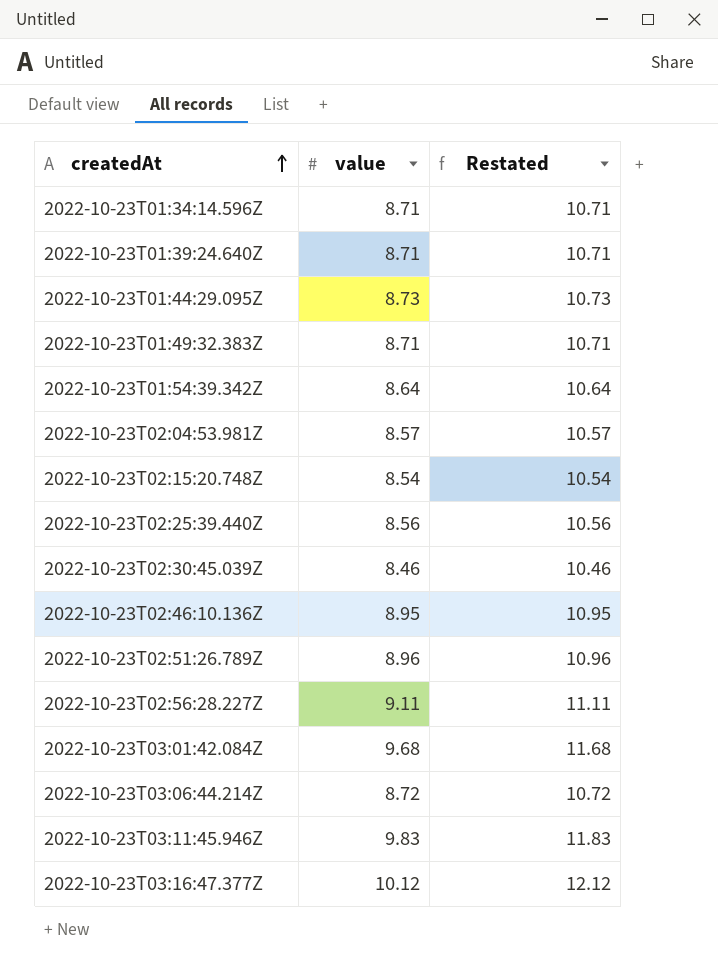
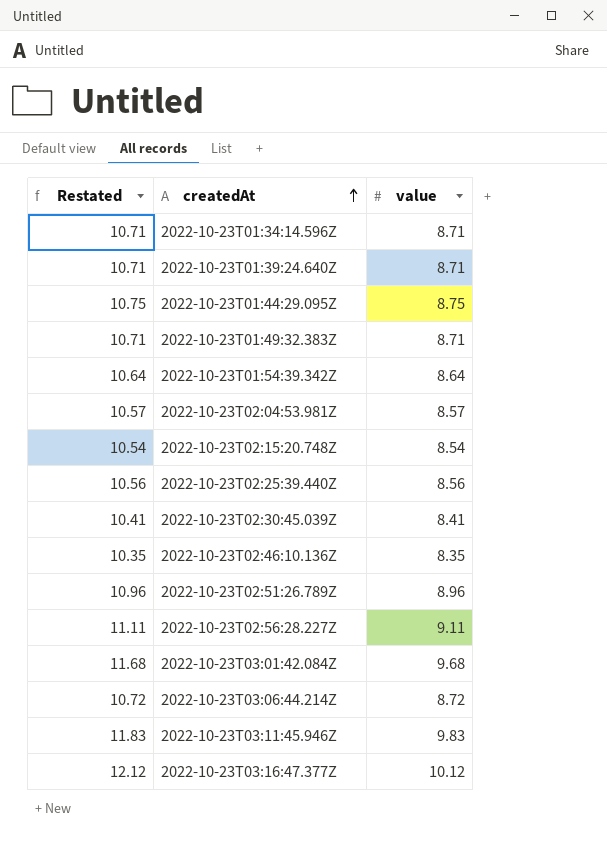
column Restated | position: 3 -> 1
2022-10-23T01:44:29.095Z | Restated: 10.73 -> 10.75
2022-10-23T01:44:29.095Z | value: 8.73 -> 8.75
2022-10-23T02:30:45.039Z | Restated: 10.46 -> 10.41
2022-10-23T02:30:45.039Z | value: 8.46 -> 8.41
2022-10-23T02:46:10.136Z | Restated: 10.95 -> 10.35
2022-10-23T02:46:10.136Z | value: 8.95 -> 8.35

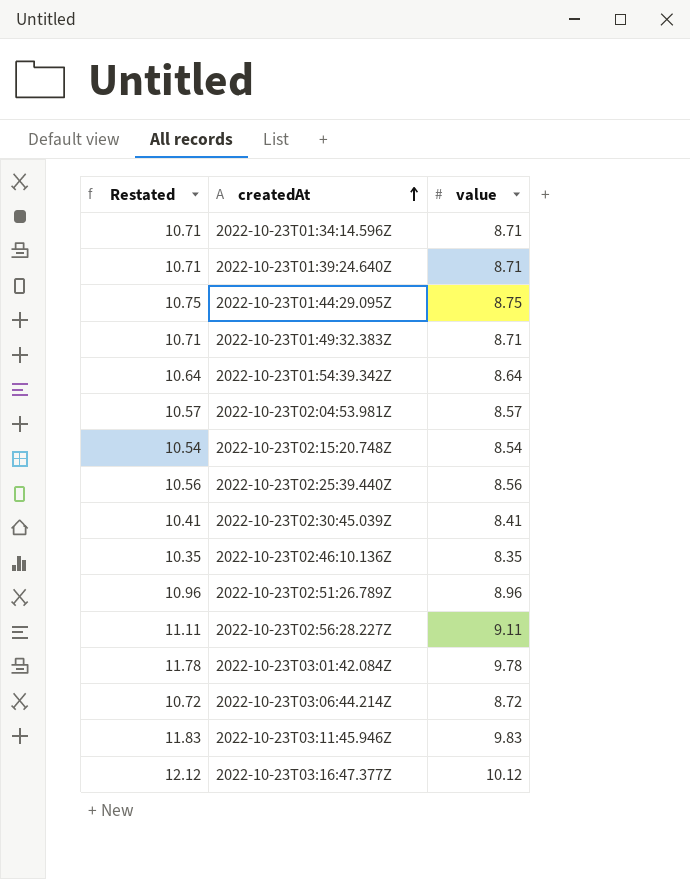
2022-10-23T03:01:42.084Z | Restated: 11.68 -> 11.78
2022-10-23T03:01:42.084Z | value: 9.68 -> 9.78

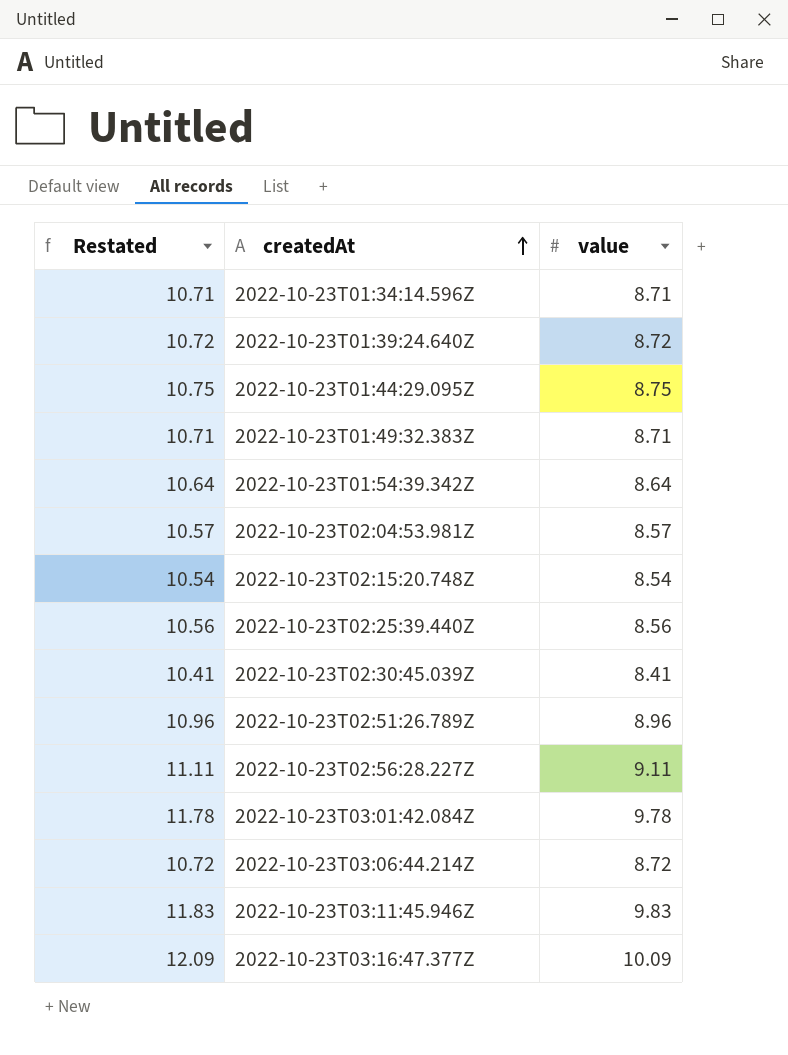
row 2022-10-23T02:46:10.136Z: 10.35 | 8.35 -> none
2022-10-23T01:39:24.640Z | Restated: 10.71 -> 10.72
2022-10-23T01:39:24.640Z | value: 8.71 -> 8.72
2022-10-23T03:16:47.377Z | Restated: 12.12 -> 12.09
2022-10-23T03:16:47.377Z | value: 10.12 -> 10.09

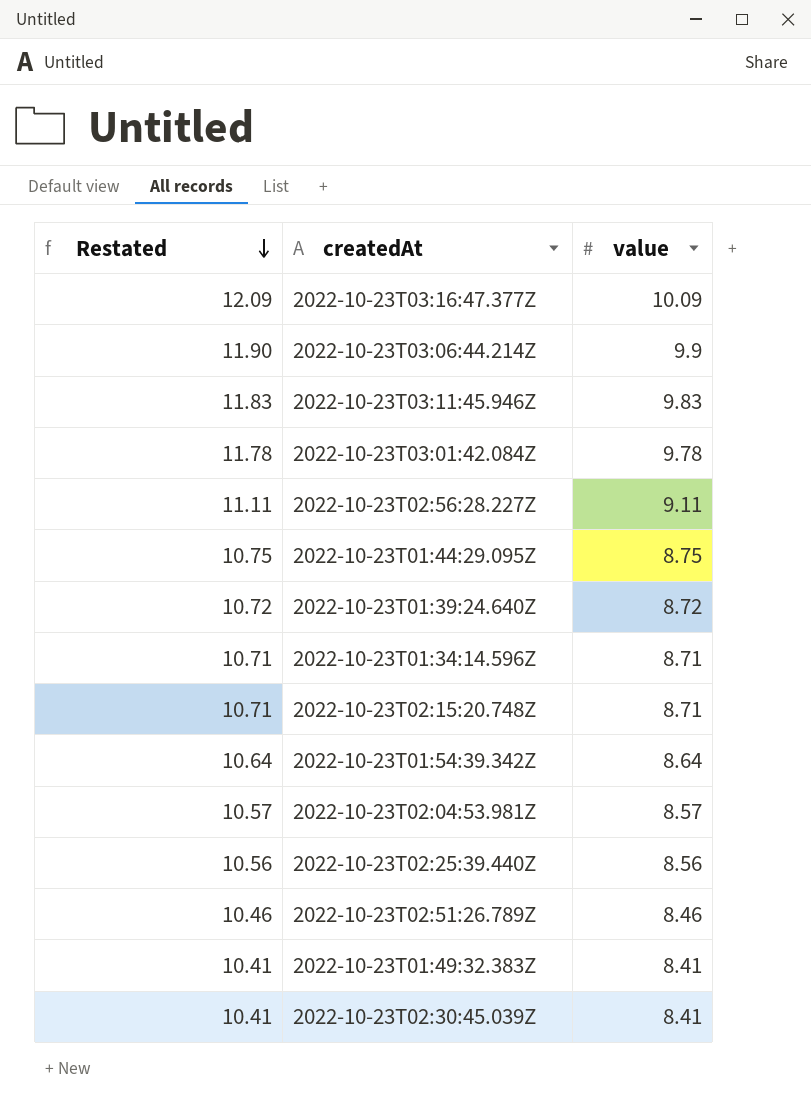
row order: createdAt ascending -> Restated descending
2022-10-23T03:06:44.214Z | Restated: 10.72 -> 11.90
2022-10-23T03:06:44.214Z | value: 8.72 -> 9.9
2022-10-23T02:15:20.748Z | Restated: 10.54 -> 10.71
2022-10-23T02:15:20.748Z | value: 8.54 -> 8.71
2022-10-23T02:51:26.789Z | Restated: 10.96 -> 10.46
2022-10-23T02:51:26.789Z | value: 8.96 -> 8.46
2022-10-23T01:49:32.383Z | Restated: 10.71 -> 10.41
2022-10-23T01:49:32.383Z | value: 8.71 -> 8.41

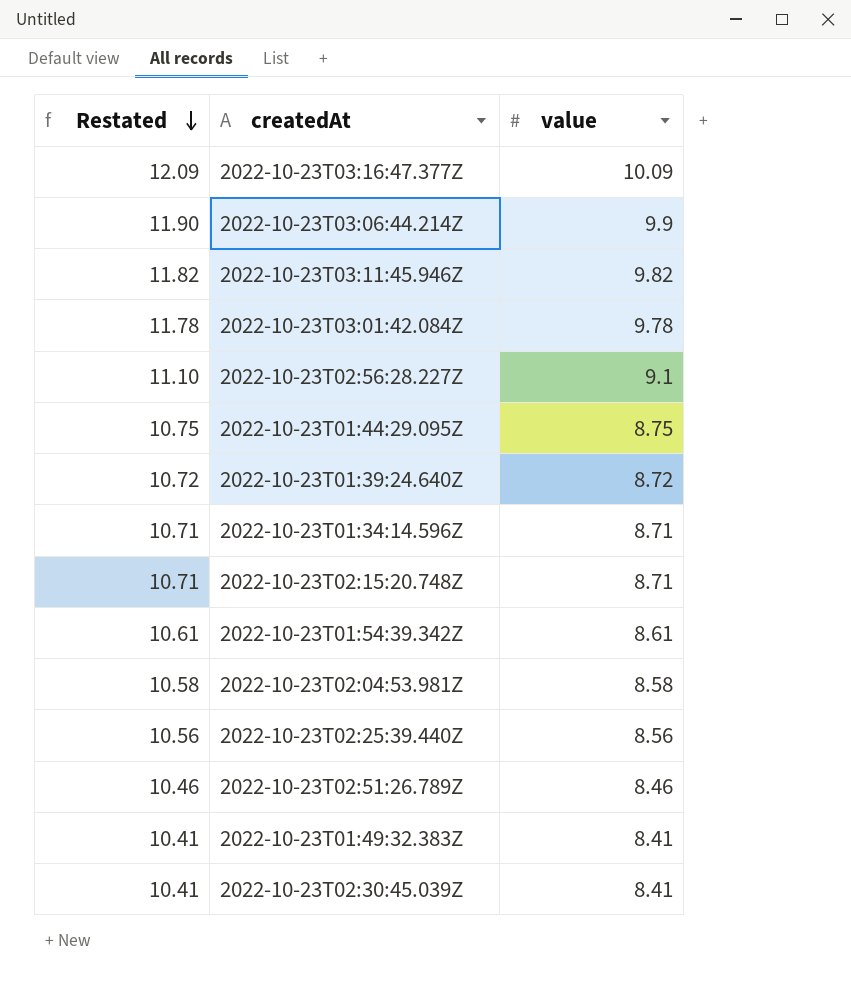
2022-10-23T03:11:45.946Z | Restated: 11.83 -> 11.82
2022-10-23T03:11:45.946Z | value: 9.83 -> 9.82
2022-10-23T02:56:28.227Z | Restated: 11.11 -> 11.10
2022-10-23T02:56:28.227Z | value: 9.11 -> 9.1
2022-10-23T01:54:39.342Z | Restated: 10.64 -> 10.61
2022-10-23T01:54:39.342Z | value: 8.64 -> 8.61
2022-10-23T02:04:53.981Z | Restated: 10.57 -> 10.58
2022-10-23T02:04:53.981Z | value: 8.57 -> 8.58

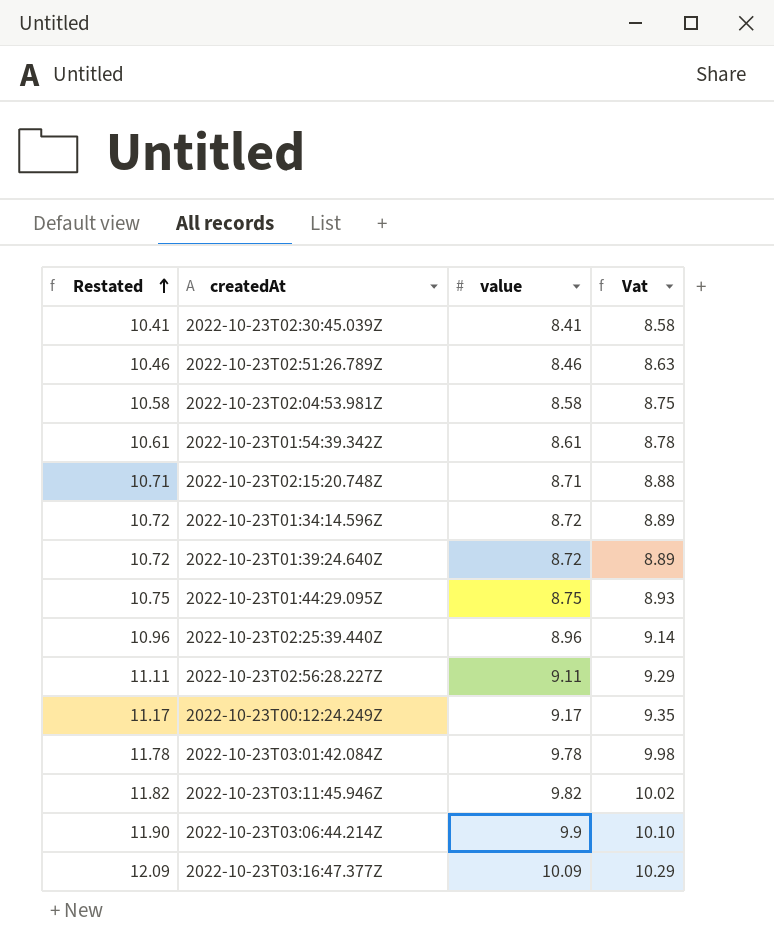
row order: Restated descending -> Restated ascending
column Vat | formula: none -> [value] * 1.02
row 2022-10-23T01:49:32.383Z: 10.41 | 8.41 -> none
2022-10-23T01:34:14.596Z | Restated: 10.71 -> 10.72
2022-10-23T01:34:14.596Z | value: 8.71 -> 8.72
2022-10-23T02:25:39.440Z | Restated: 10.56 -> 10.96
2022-10-23T02:25:39.440Z | value: 8.56 -> 8.96
2022-10-23T02:56:28.227Z | Restated: 11.10 -> 11.11
2022-10-23T02:56:28.227Z | value: 9.1 -> 9.11
row 2022-10-23T00:12:24.249Z: none -> 11.17 | 9.17 | 9.35

